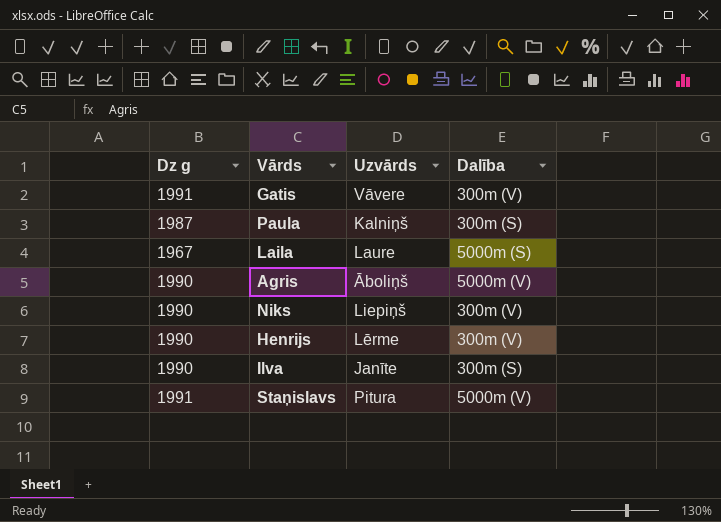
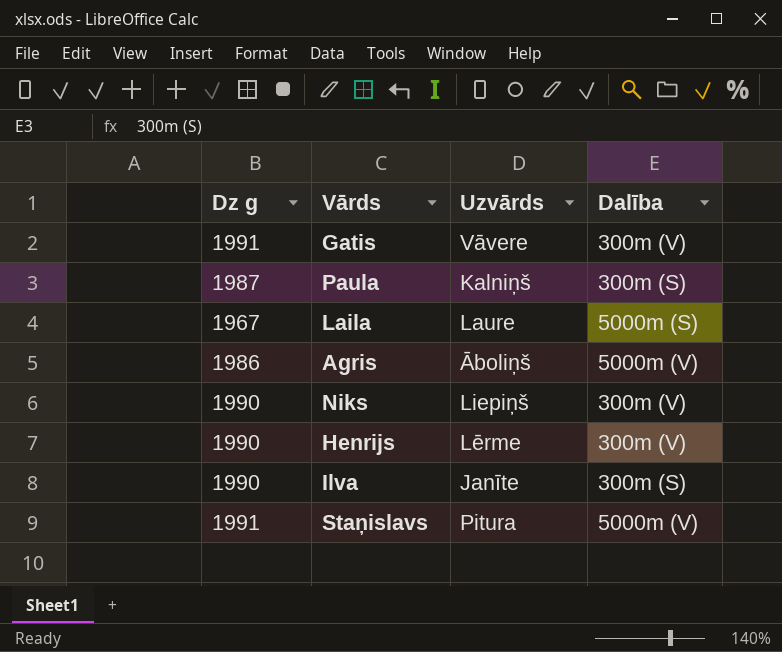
Agris | Dz g: 1990 -> 1986

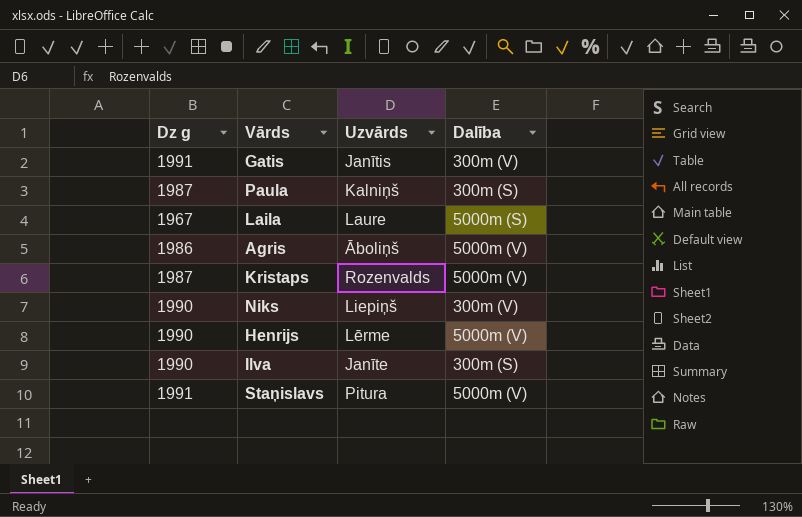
Gatis | Uzvārds: Vāvere -> Janītis
row Kristaps: none -> 1987 | Rozenvalds | 5000m (V)
Henrijs | Dalība: 300m (V) -> 5000m (V)

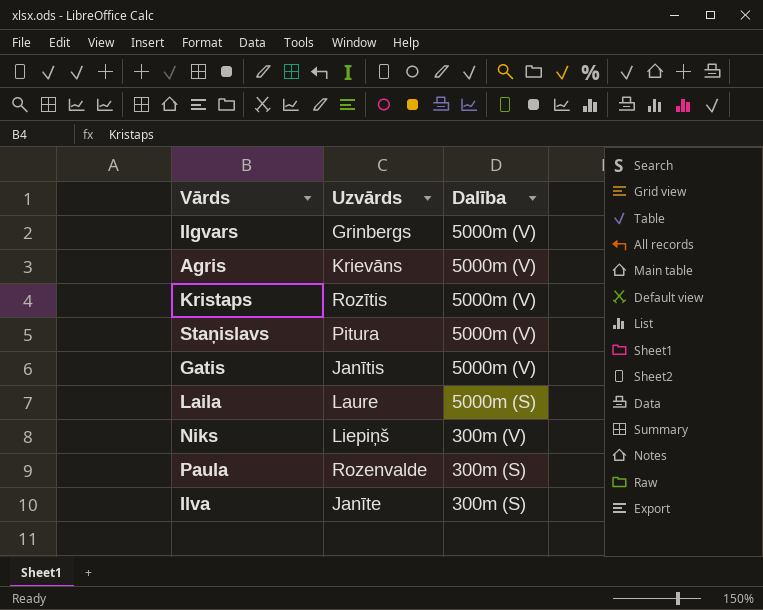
row order: none -> Dalība descending
column Dz g | position: 1 -> none
row Henrijs: 1990 | Lērme | 5000m (V) -> none
row Ilgvars: none -> Grinbergs | 5000m (V)
Agris | Uzvārds: Āboliņš -> Krievāns
Kristaps | Uzvārds: Rozenvalds -> Rozītis
Gatis | Dalība: 300m (V) -> 5000m (V)
Paula | Uzvārds: Kalniņš -> Rozenvalde

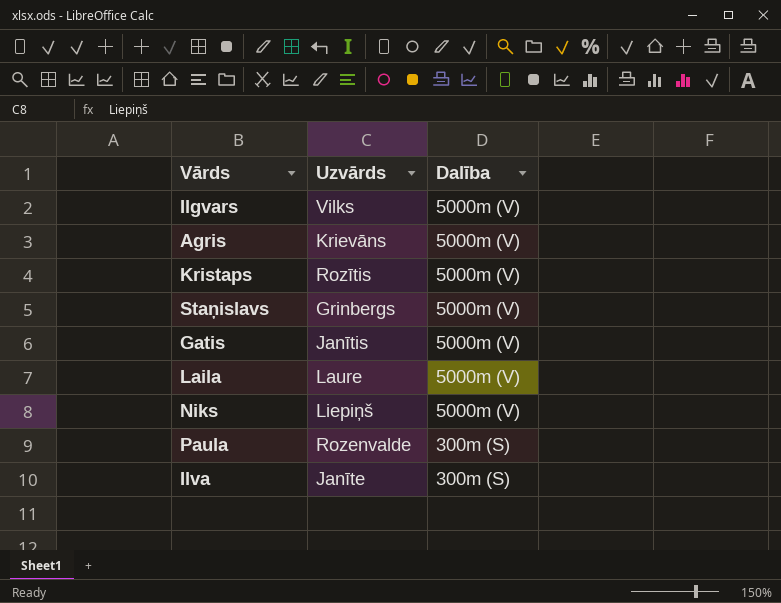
Ilgvars | Uzvārds: Grinbergs -> Vilks
Staņislavs | Uzvārds: Pitura -> Grinbergs
Laila | Dalība: 5000m (S) -> 5000m (V)
Niks | Dalība: 300m (V) -> 5000m (V)

